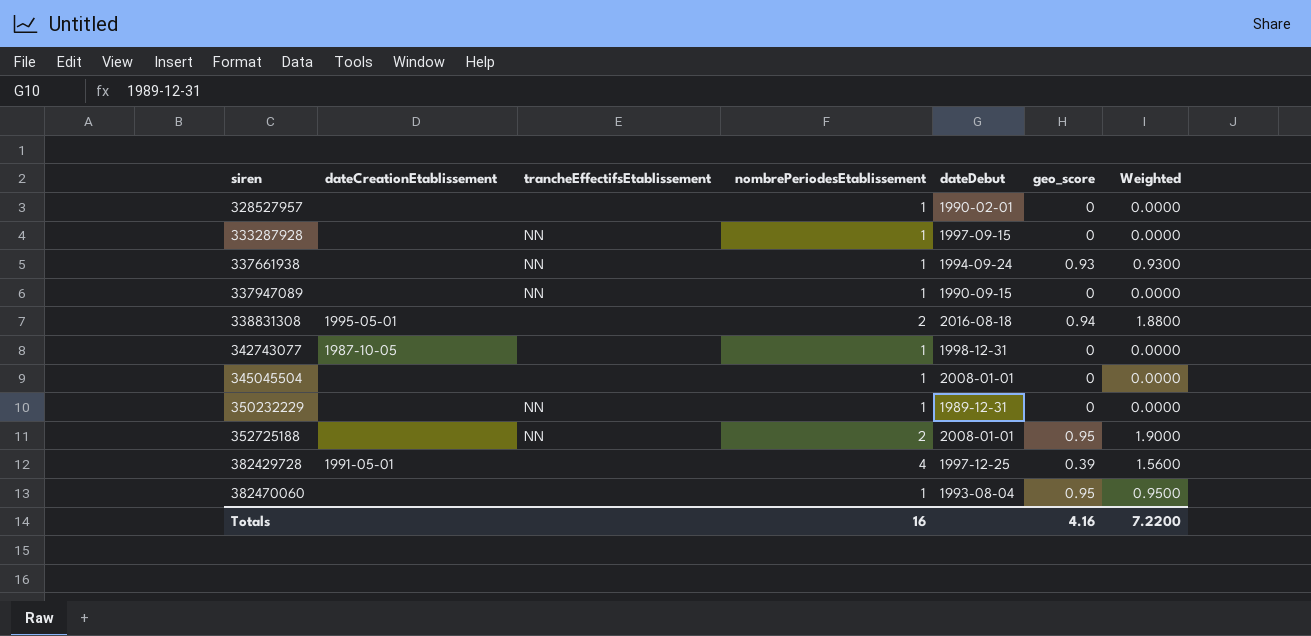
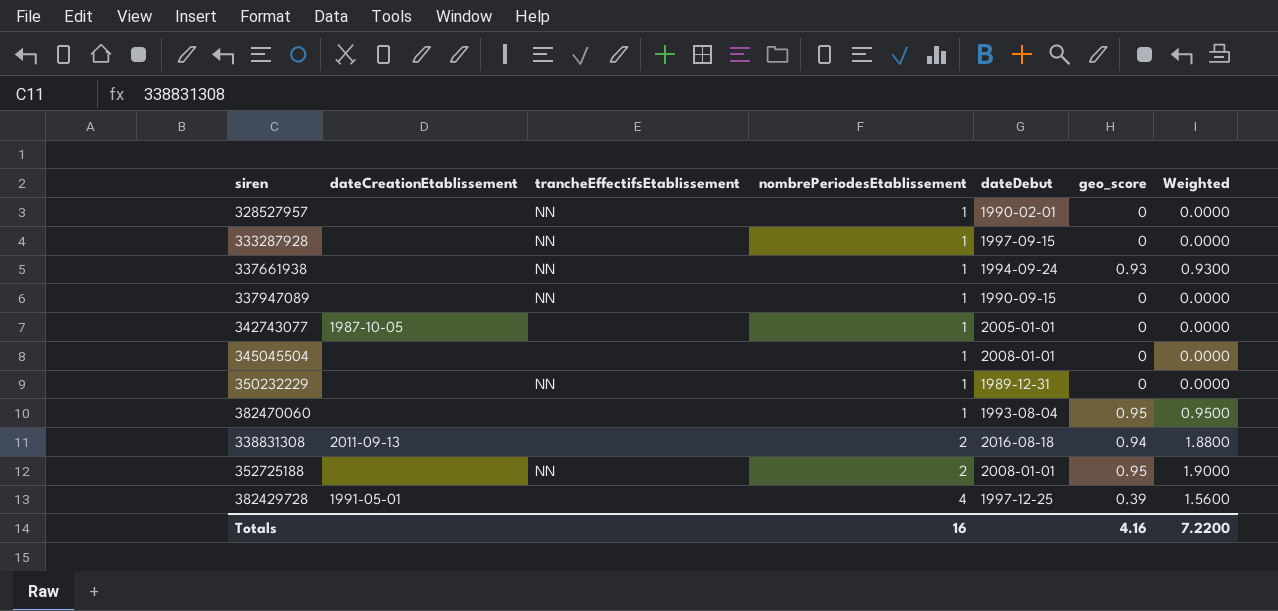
row order: siren ascending -> nombrePeriodesEtablissement ascending
328527957 | trancheEffectifsEtablissement: none -> NN
342743077 | dateDebut: 1998-12-31 -> 2005-01-01
338831308 | dateCreationEtablissement: 1995-05-01 -> 2011-09-13

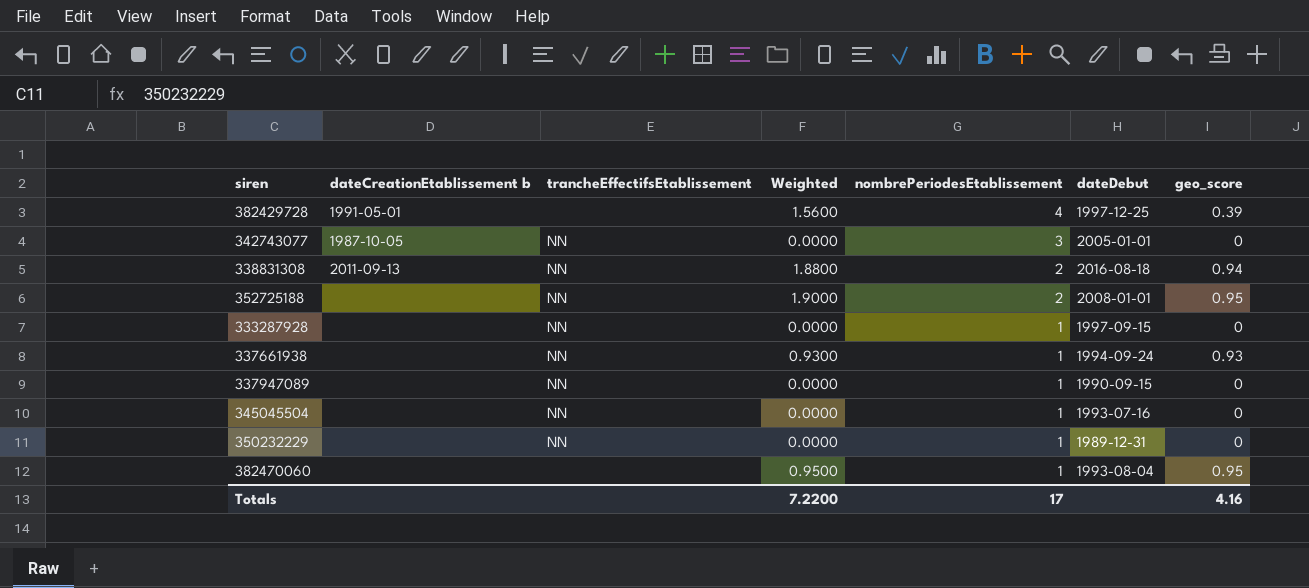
row order: nombrePeriodesEtablissement ascending -> nombrePeriodesEtablissement descending
column name: dateCreationEtablissement -> dateCreationEtablissement b
column Weighted | position: 7 -> 4
row 328527957: none | NN | 1 | 1990-02-01 | 0 | 0.0000 -> none
342743077 | trancheEffectifsEtablissement: none -> NN
342743077 | nombrePeriodesEtablissement: 1 -> 3
338831308 | trancheEffectifsEtablissement: none -> NN
345045504 | trancheEffectifsEtablissement: none -> NN
345045504 | dateDebut: 2008-01-01 -> 1993-07-16
Totals | nombrePeriodesEtablissement: 16 -> 17

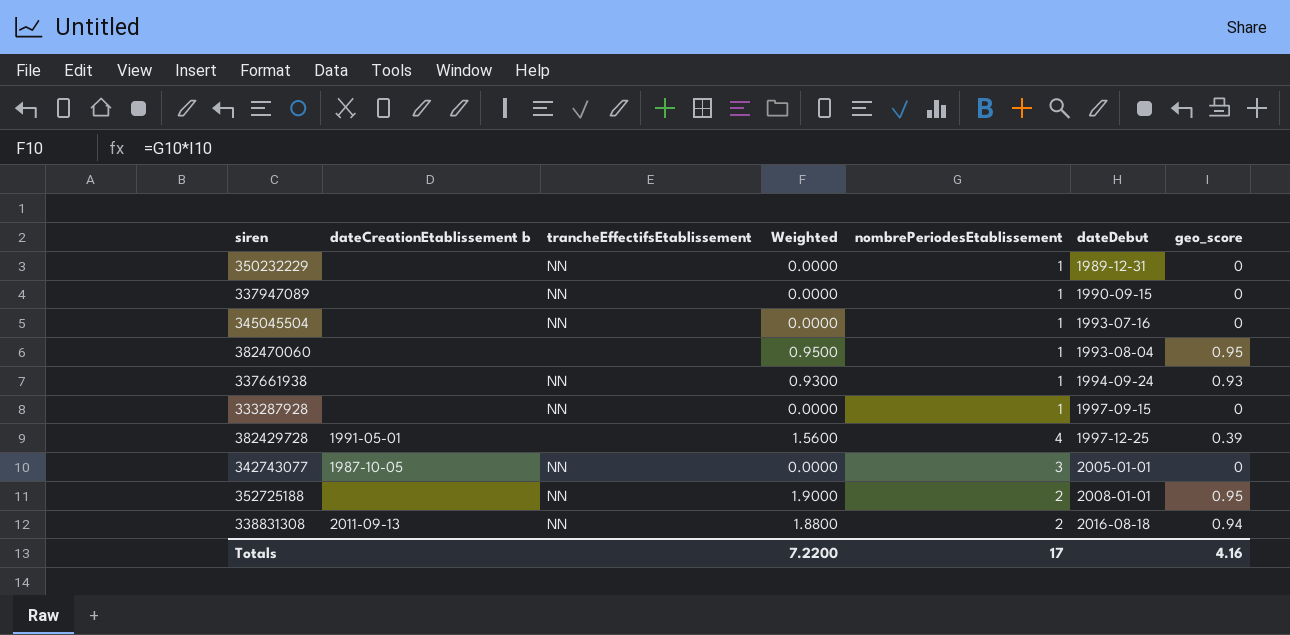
row order: nombrePeriodesEtablissement descending -> dateDebut ascending

